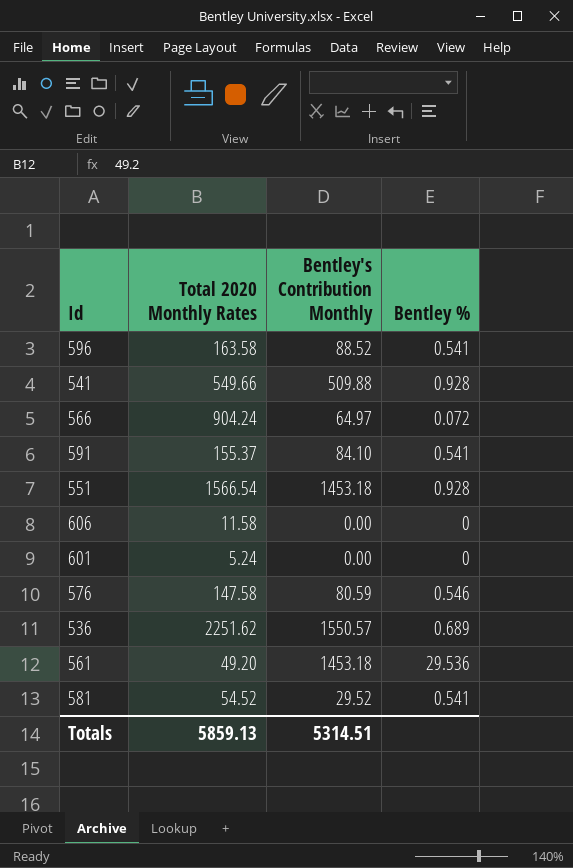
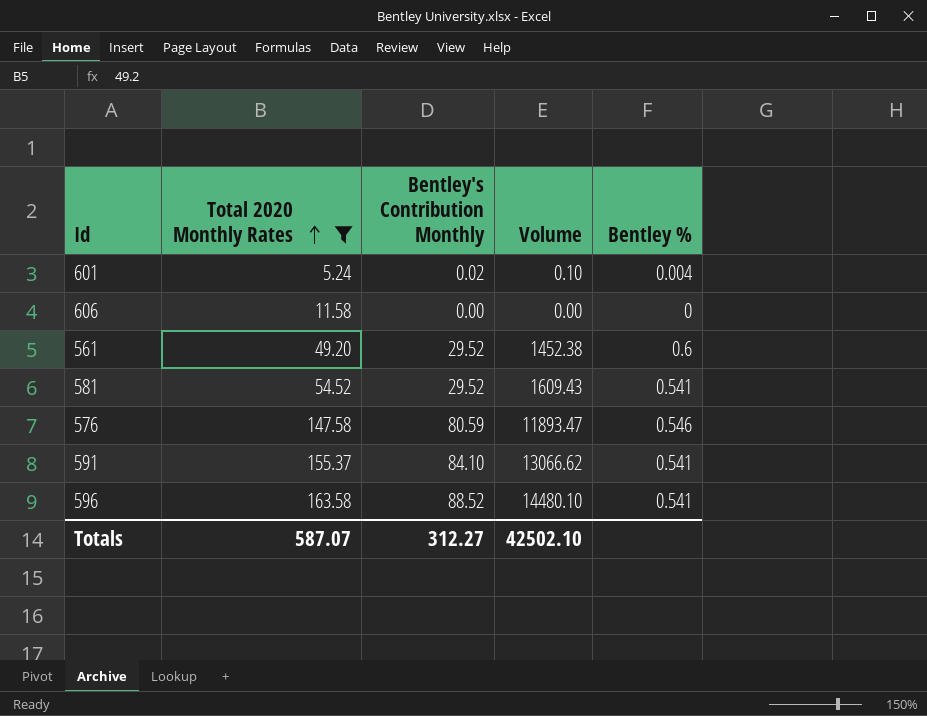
filter: none -> Total 2020 Monthly Rates <= 163.58
row order: none -> Total 2020 Monthly Rates ascending
column Volume | formula: none -> [Total 2020 Monthly Rates] * [Bentley's Contribution Monthly]
601 | Bentley's Contribution Monthly: 0.00 -> 0.02
601 | Bentley %: 0 -> 0.004
561 | Bentley's Contribution Monthly: 1453.18 -> 29.52
561 | Bentley %: 29.536 -> 0.6
Totals | Total 2020 Monthly Rates: 5859.13 -> 587.07
Totals | Bentley's Contribution Monthly: 5314.51 -> 312.27

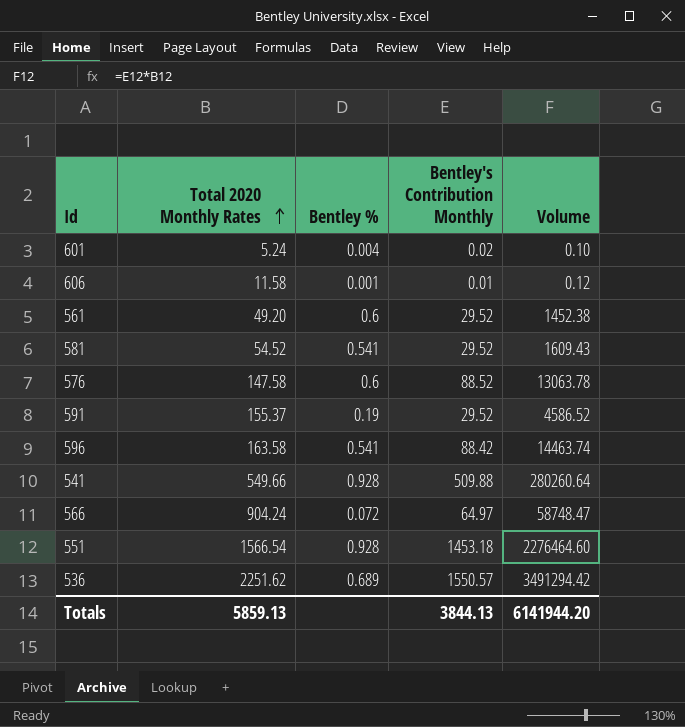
filter: Total 2020 Monthly Rates <= 163.58 -> none
column Bentley % | position: 5 -> 3
606 | Bentley %: 0 -> 0.001
606 | Bentley's Contribution Monthly: 0.00 -> 0.01
606 | Volume: 0.00 -> 0.12
576 | Bentley %: 0.546 -> 0.6
576 | Bentley's Contribution Monthly: 80.59 -> 88.52
576 | Volume: 11893.47 -> 13063.78
591 | Bentley %: 0.541 -> 0.19
591 | Bentley's Contribution Monthly: 84.10 -> 29.52
591 | Volume: 13066.62 -> 4586.52
596 | Bentley's Contribution Monthly: 88.52 -> 88.42
596 | Volume: 14480.10 -> 14463.74
Totals | Total 2020 Monthly Rates: 587.07 -> 5859.13
Totals | Bentley's Contribution Monthly: 312.27 -> 3844.13
Totals | Volume: 42502.10 -> 6141944.20

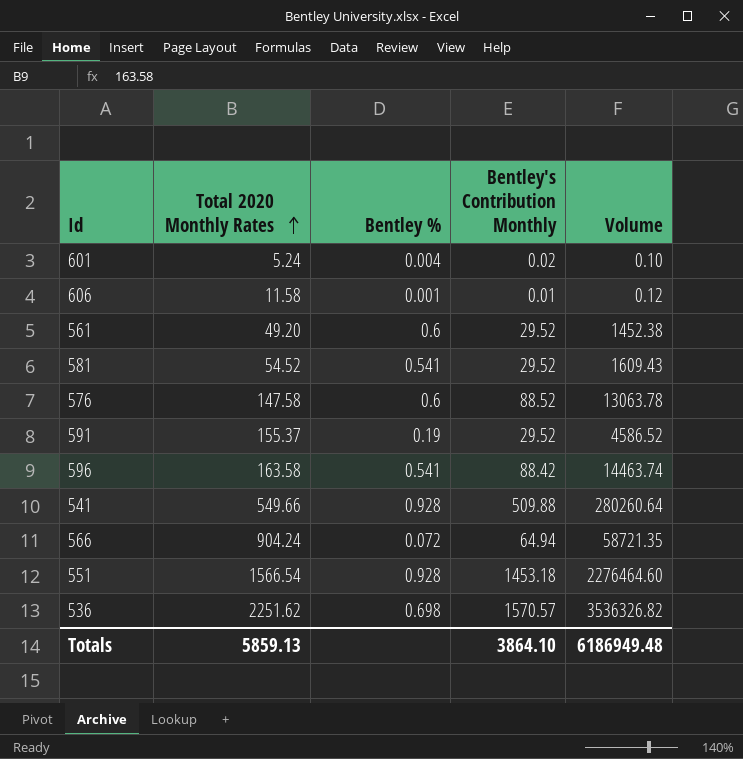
566 | Bentley's Contribution Monthly: 64.97 -> 64.94
566 | Volume: 58748.47 -> 58721.35
536 | Bentley %: 0.689 -> 0.698
536 | Bentley's Contribution Monthly: 1550.57 -> 1570.57
536 | Volume: 3491294.42 -> 3536326.82
Totals | Bentley's Contribution Monthly: 3844.13 -> 3864.10
Totals | Volume: 6141944.20 -> 6186949.48

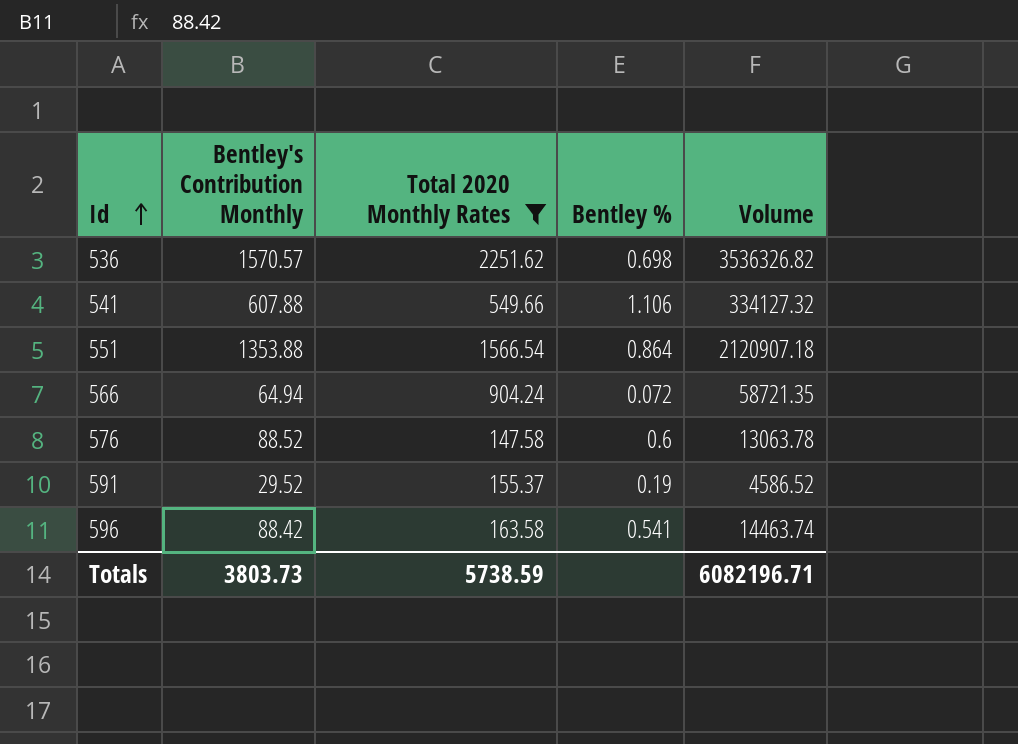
filter: none -> Total 2020 Monthly Rates >= 147.58
row order: Total 2020 Monthly Rates ascending -> Id ascending
column Bentley's Contribution Monthly | position: 4 -> 2
541 | Bentley's Contribution Monthly: 509.88 -> 607.88
541 | Bentley %: 0.928 -> 1.106
541 | Volume: 280260.64 -> 334127.32
551 | Bentley's Contribution Monthly: 1453.18 -> 1353.88
551 | Bentley %: 0.928 -> 0.864
551 | Volume: 2276464.60 -> 2120907.18
Totals | Bentley's Contribution Monthly: 3864.10 -> 3803.73
Totals | Total 2020 Monthly Rates: 5859.13 -> 5738.59
Totals | Volume: 6186949.48 -> 6082196.71

